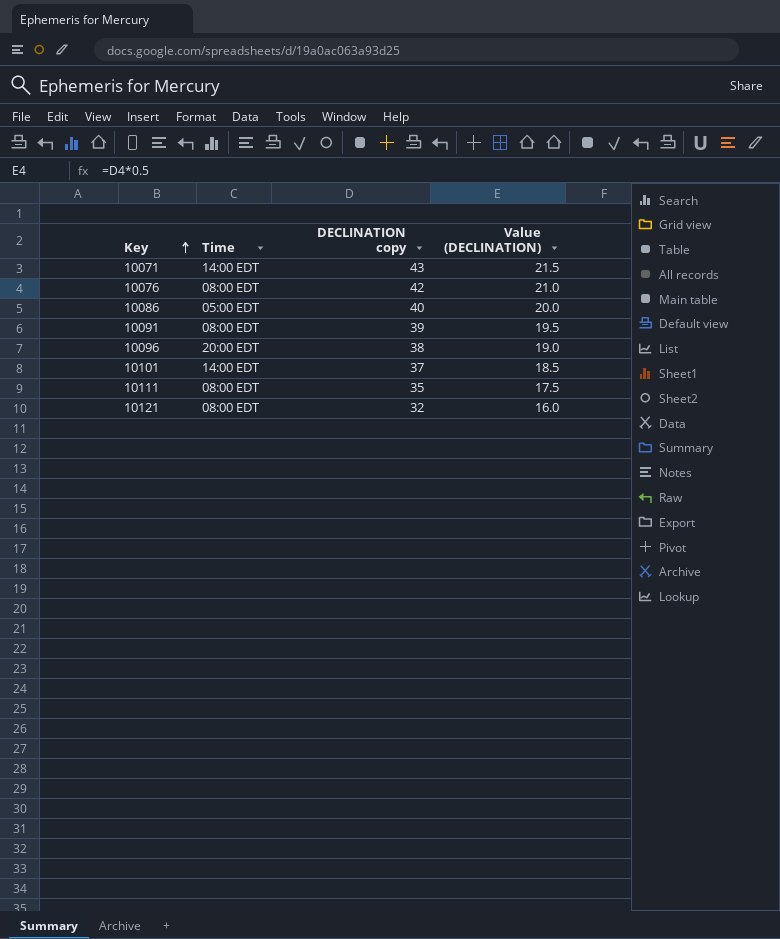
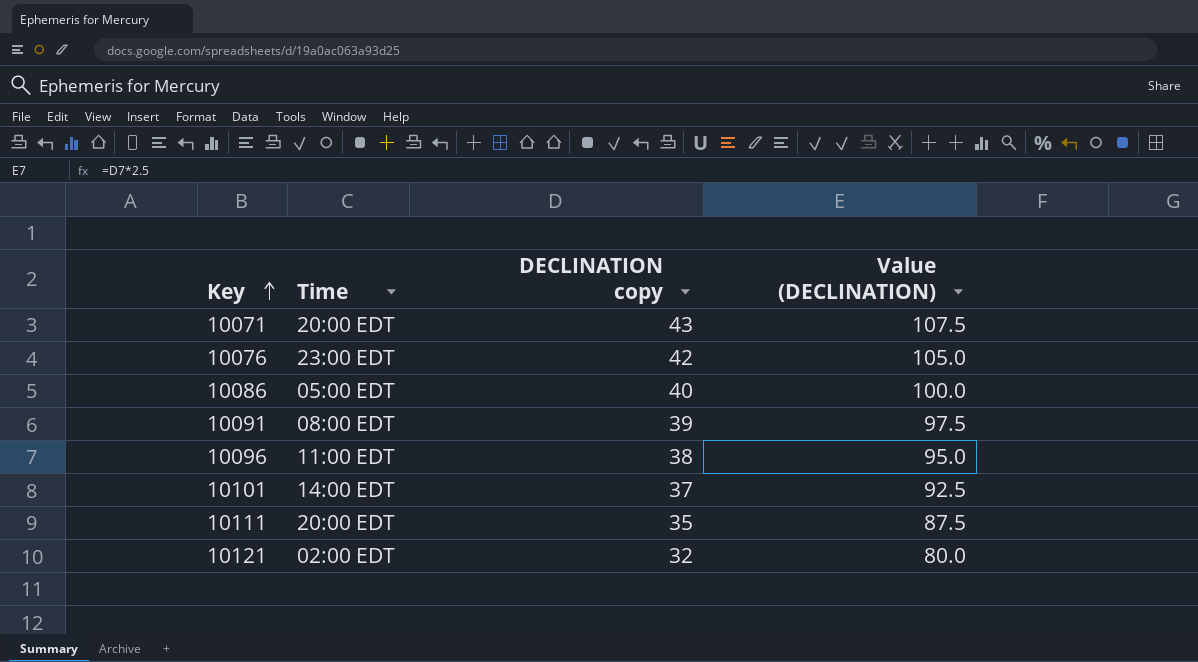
column Value (DECLINATION) | formula: [DECLINATION copy] * 0.5 -> [DECLINATION copy] * 2.5
10071 | Time: 14:00 EDT -> 20:00 EDT
10076 | Time: 08:00 EDT -> 23:00 EDT
10096 | Time: 20:00 EDT -> 11:00 EDT
10111 | Time: 08:00 EDT -> 20:00 EDT
10121 | Time: 08:00 EDT -> 02:00 EDT

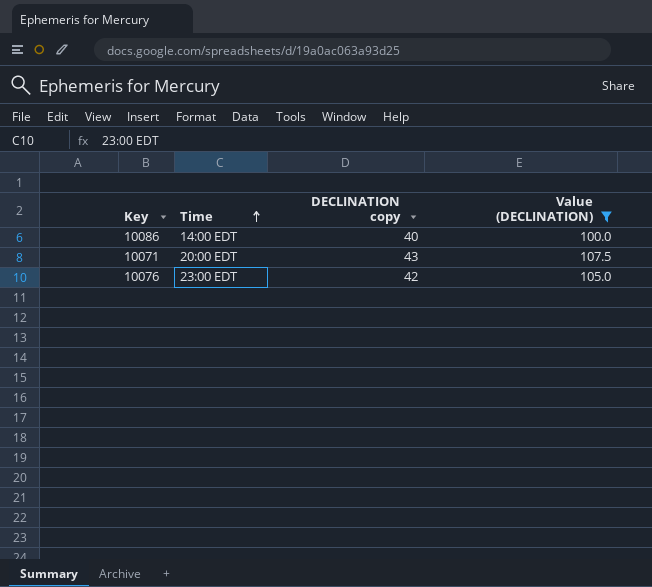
filter: none -> Value (DECLINATION) >= 100.0
row order: Key ascending -> Time ascending
10086 | Time: 05:00 EDT -> 14:00 EDT

